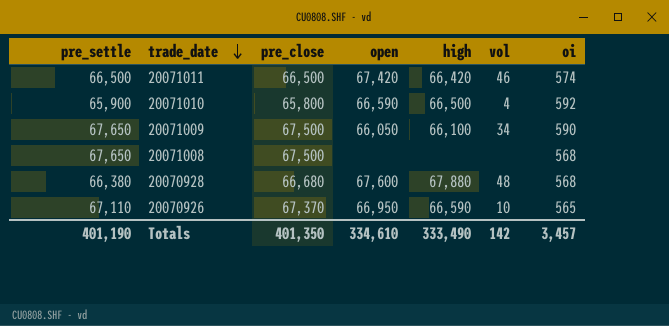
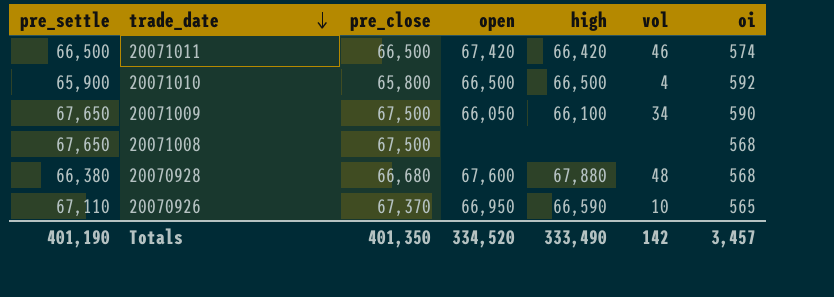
20071010 | open: 66,590 -> 66,500
Totals | open: 334,610 -> 334,520

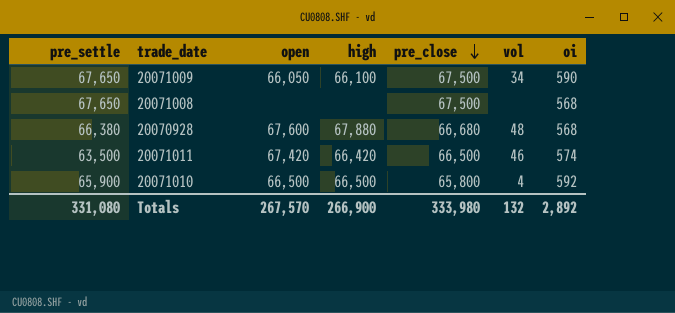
row order: trade_date descending -> pre_close descending
column pre_close | position: 3 -> 5
row 20070926: 67,110 | 67,370 | 66,950 | 66,590 | 10 | 565 -> none
20071011 | pre_settle: 66,500 -> 63,500
Totals | pre_settle: 401,190 -> 331,080
Totals | open: 334,520 -> 267,570
Totals | high: 333,490 -> 266,900
Totals | pre_close: 401,350 -> 333,980
Totals | vol: 142 -> 132
Totals | oi: 3,457 -> 2,892

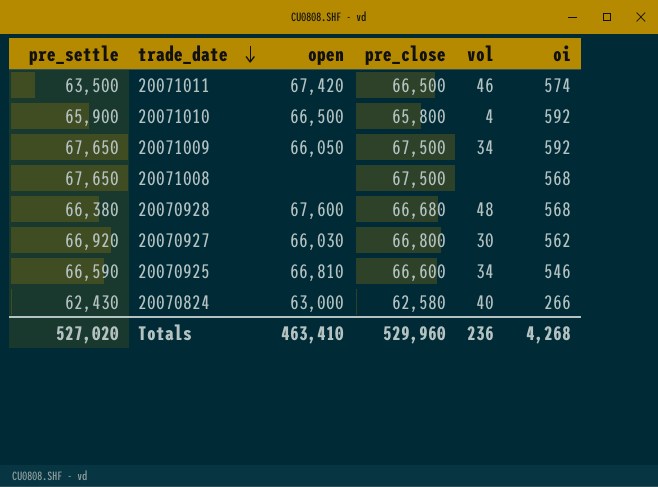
row order: pre_close descending -> trade_date descending
column high | position: 4 -> none
20071009 | oi: 590 -> 592
row 20070927: none -> 66,920 | 66,030 | 66,800 | 30 | 562
row 20070925: none -> 66,590 | 66,810 | 66,600 | 34 | 546
row 20070824: none -> 62,430 | 63,000 | 62,580 | 40 | 266
Totals | pre_settle: 331,080 -> 527,020
Totals | open: 267,570 -> 463,410
Totals | pre_close: 333,980 -> 529,960
Totals | vol: 132 -> 236
Totals | oi: 2,892 -> 4,268

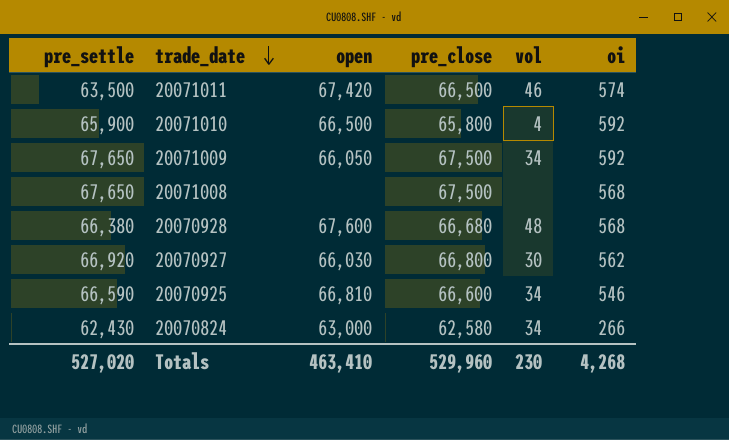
20070824 | vol: 40 -> 34
Totals | vol: 236 -> 230

